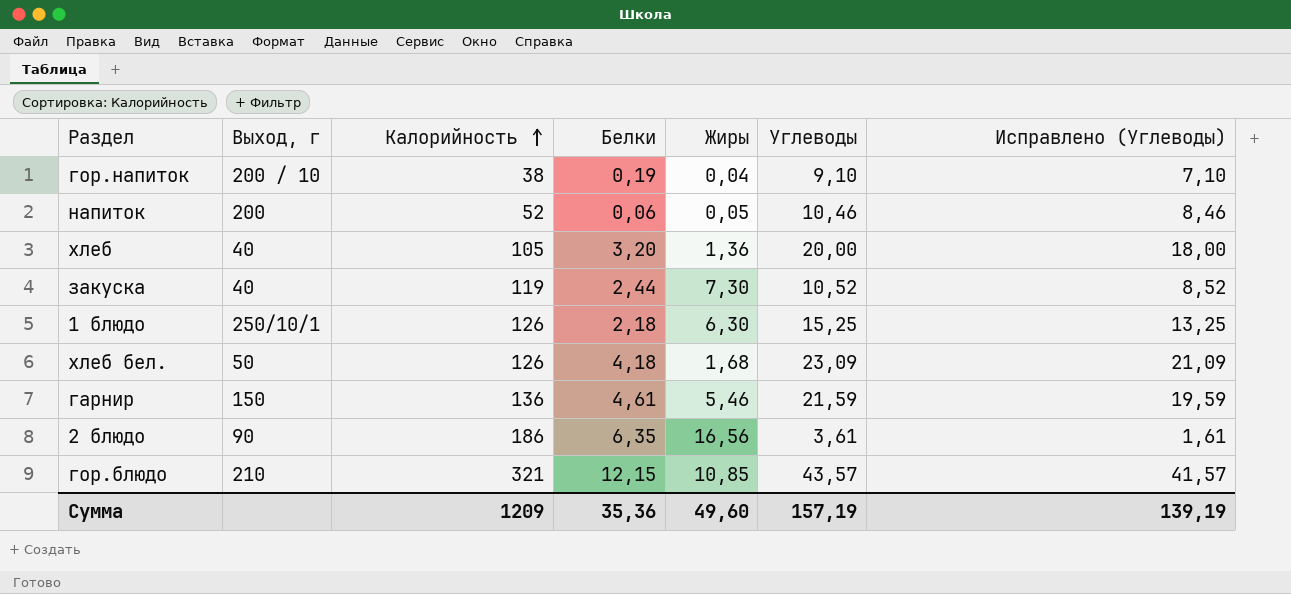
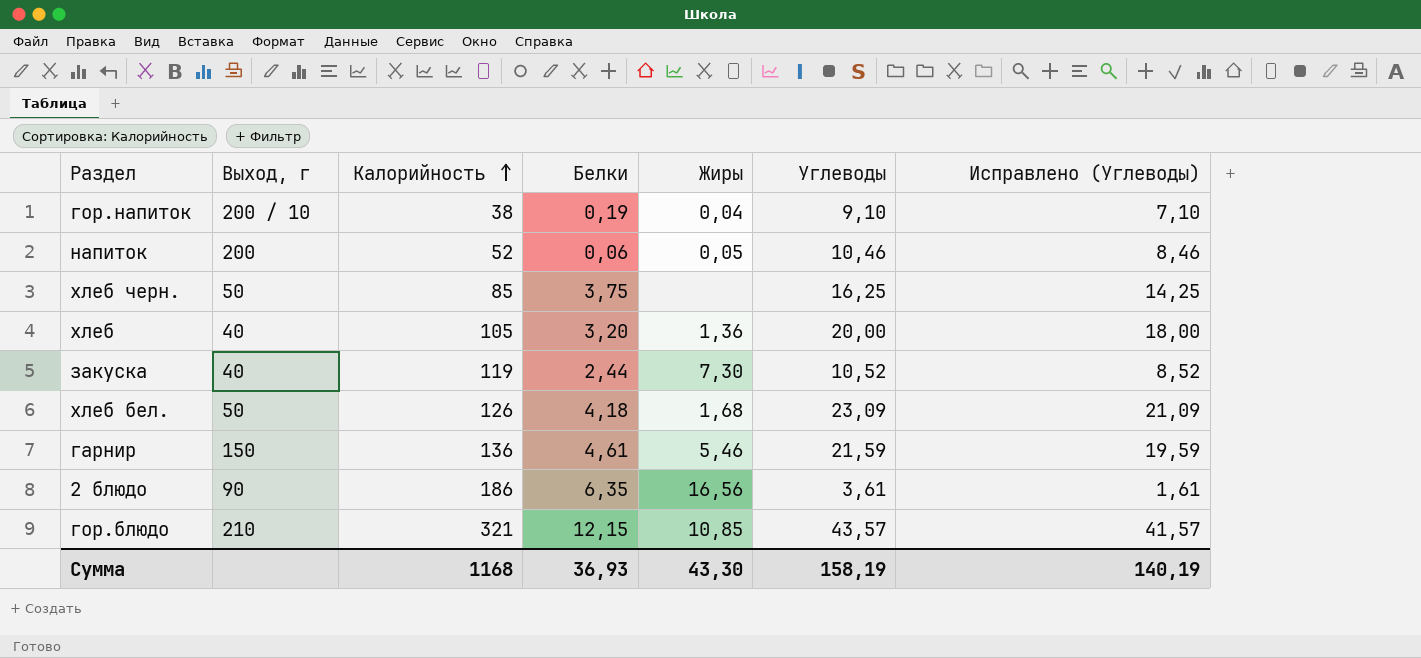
row 1 блюдо: 250/10/1 | 126 | 2,18 | 6,30 | 15,25 | 13,25 -> none
row хлеб черн.: none -> 50 | 85 | 3,75 | none | 16,25 | 14,25
Сумма | Калорийность: 1209 -> 1168
Сумма | Белки: 35,36 -> 36,93
Сумма | Жиры: 49,60 -> 43,30
Сумма | Углеводы: 157,19 -> 158,19
Сумма | Исправлено (Углеводы): 139,19 -> 140,19

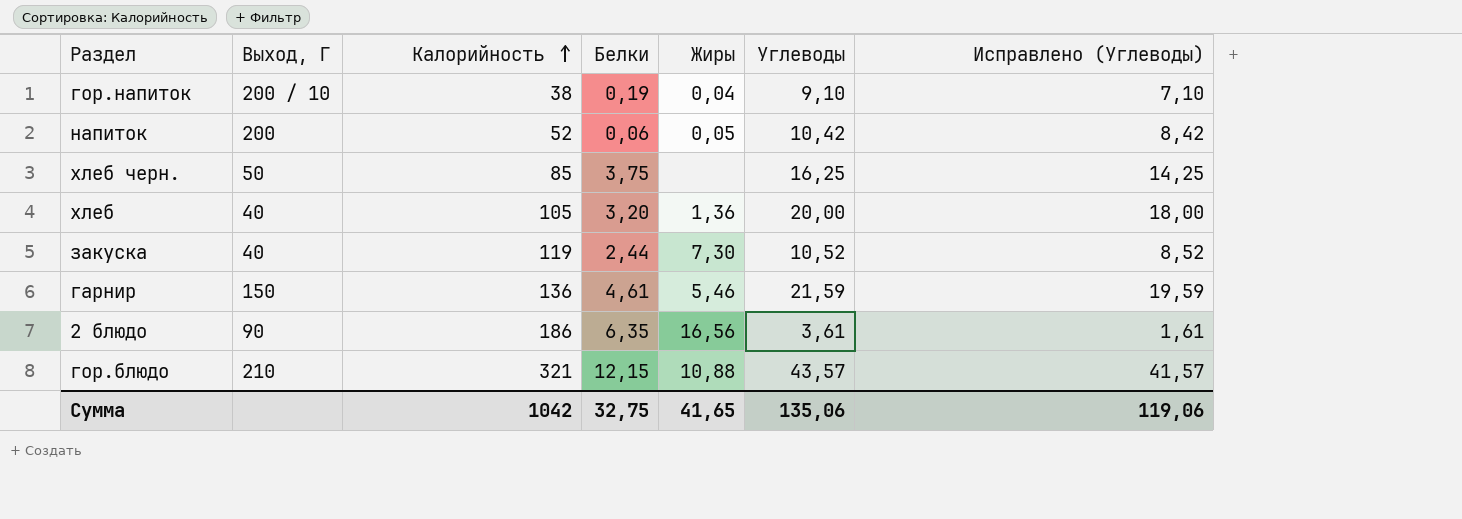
column name: Выход, г -> Выход, Г
row хлеб бел.: 50 | 126 | 4,18 | 1,68 | 23,09 | 21,09 -> none
напиток | Углеводы: 10,46 -> 10,42
напиток | Исправлено (Углеводы): 8,46 -> 8,42
гор.блюдо | Жиры: 10,85 -> 10,88
Сумма | Калорийность: 1168 -> 1042
Сумма | Белки: 36,93 -> 32,75
Сумма | Жиры: 43,30 -> 41,65
Сумма | Углеводы: 158,19 -> 135,06
Сумма | Исправлено (Углеводы): 140,19 -> 119,06

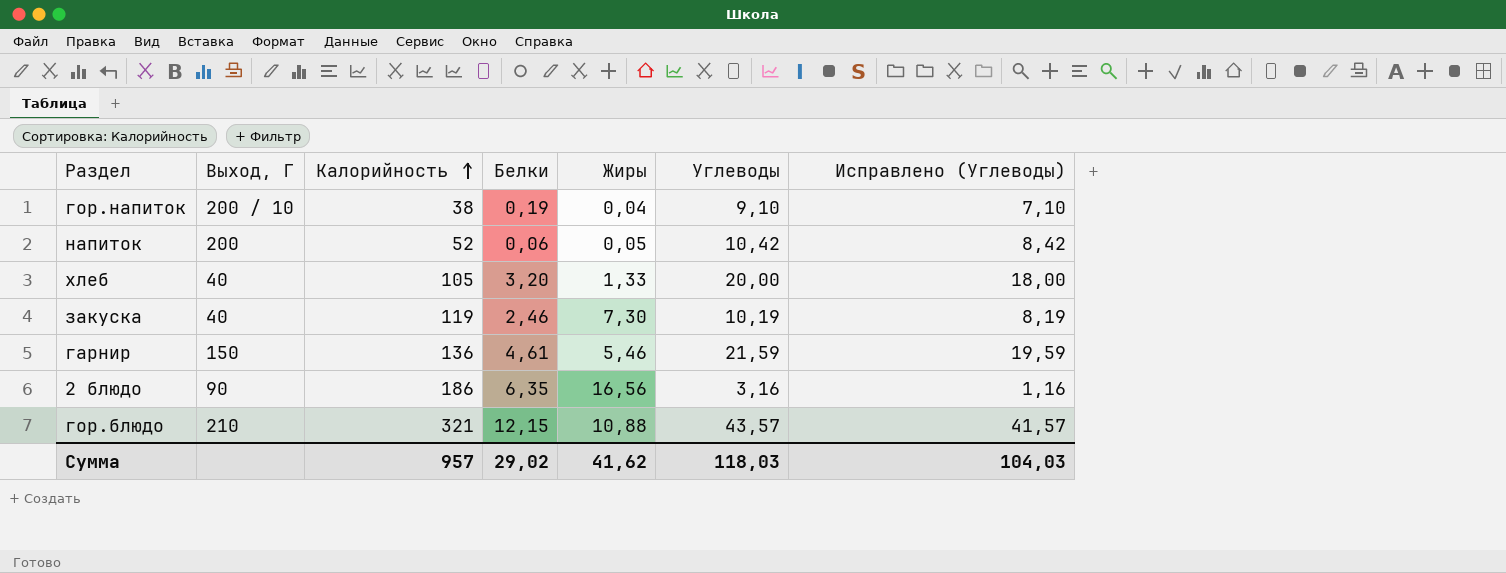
row хлеб черн.: 50 | 85 | 3,75 | none | 16,25 | 14,25 -> none
хлеб | Жиры: 1,36 -> 1,33
закуска | Белки: 2,44 -> 2,46
закуска | Углеводы: 10,52 -> 10,19
закуска | Исправлено (Углеводы): 8,52 -> 8,19
2 блюдо | Углеводы: 3,61 -> 3,16
2 блюдо | Исправлено (Углеводы): 1,61 -> 1,16
Сумма | Калорийность: 1042 -> 957
Сумма | Белки: 32,75 -> 29,02
Сумма | Жиры: 41,65 -> 41,62
Сумма | Углеводы: 135,06 -> 118,03
Сумма | Исправлено (Углеводы): 119,06 -> 104,03

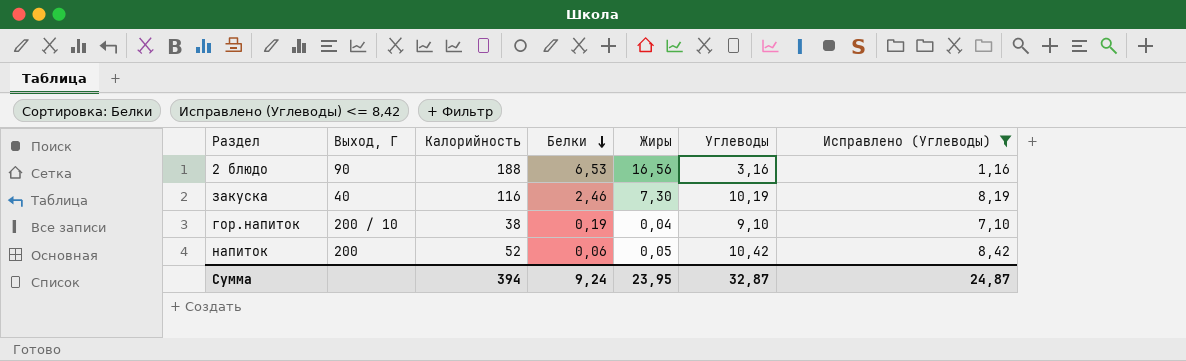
filter: none -> Исправлено (Углеводы) <= 8,42
row order: Калорийность ascending -> Белки descending
2 блюдо | Калорийность: 186 -> 188
2 блюдо | Белки: 6,35 -> 6,53
закуска | Калорийность: 119 -> 116
Сумма | Калорийность: 957 -> 394
Сумма | Белки: 29,02 -> 9,24
Сумма | Жиры: 41,62 -> 23,95
Сумма | Углеводы: 118,03 -> 32,87
Сумма | Исправлено (Углеводы): 104,03 -> 24,87

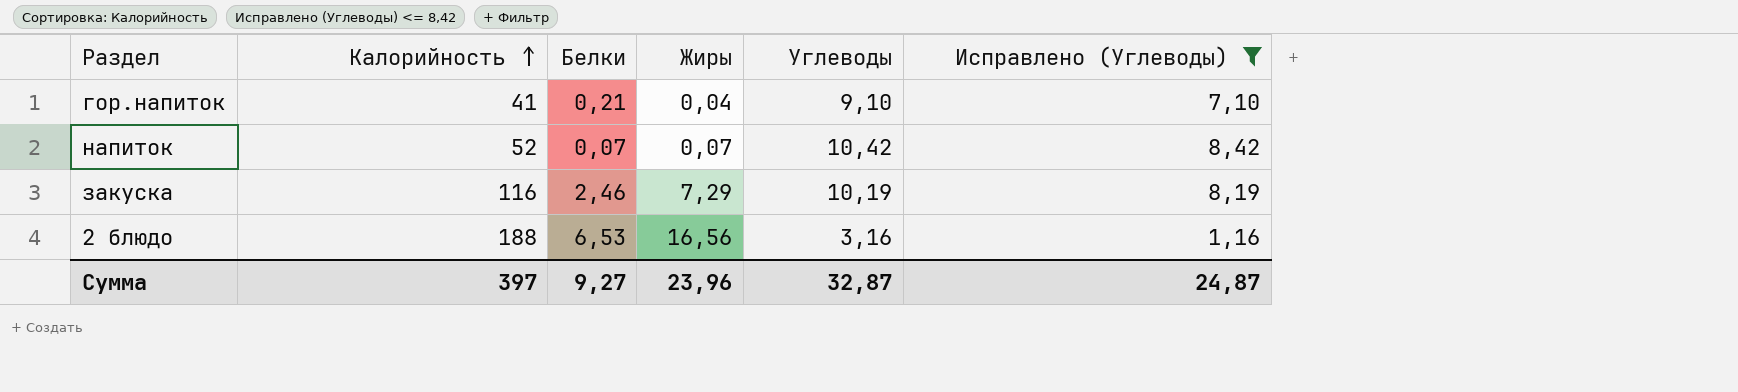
row order: Белки descending -> Калорийность ascending
column Выход, Г | position: 2 -> none
гор.напиток | Калорийность: 38 -> 41
гор.напиток | Белки: 0,19 -> 0,21
напиток | Белки: 0,06 -> 0,07
напиток | Жиры: 0,05 -> 0,07
закуска | Жиры: 7,30 -> 7,29
Сумма | Калорийность: 394 -> 397
Сумма | Белки: 9,24 -> 9,27
Сумма | Жиры: 23,95 -> 23,96

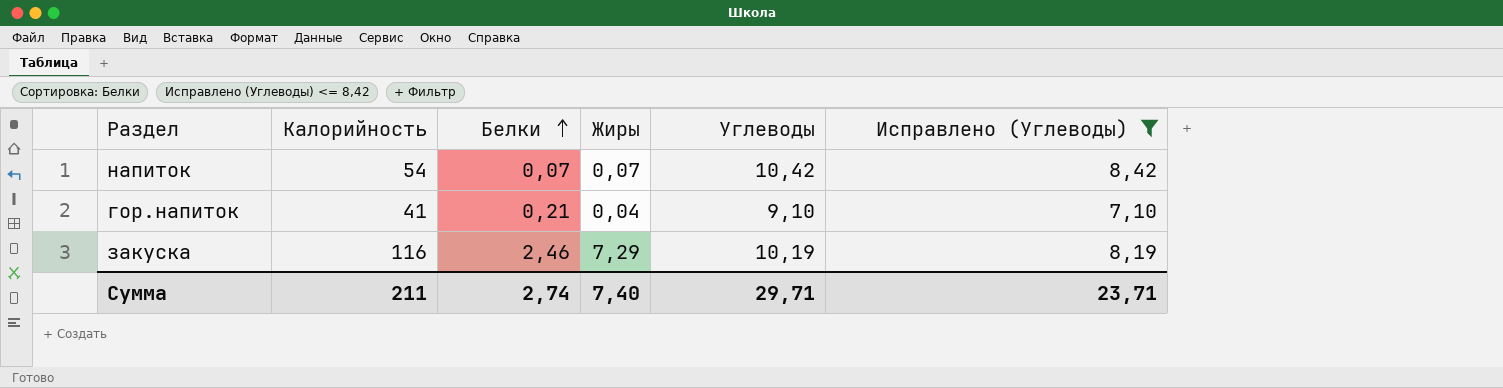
row order: Калорийность ascending -> Белки ascending
row 2 блюдо: 188 | 6,53 | 16,56 | 3,16 | 1,16 -> none
напиток | Калорийность: 52 -> 54
Сумма | Калорийность: 397 -> 211
Сумма | Белки: 9,27 -> 2,74
Сумма | Жиры: 23,96 -> 7,40
Сумма | Углеводы: 32,87 -> 29,71
Сумма | Исправлено (Углеводы): 24,87 -> 23,71

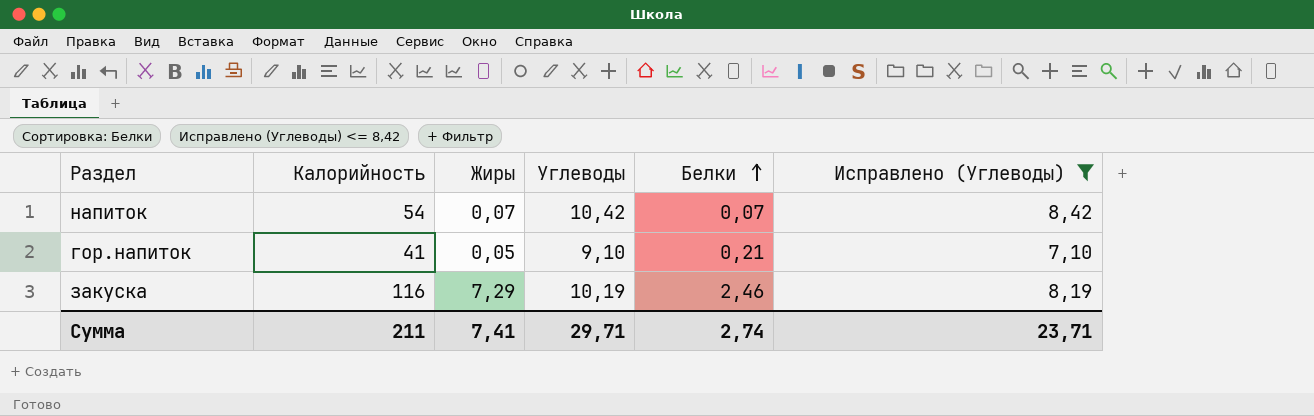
column Белки | position: 3 -> 5
гор.напиток | Жиры: 0,04 -> 0,05
Сумма | Жиры: 7,40 -> 7,41

